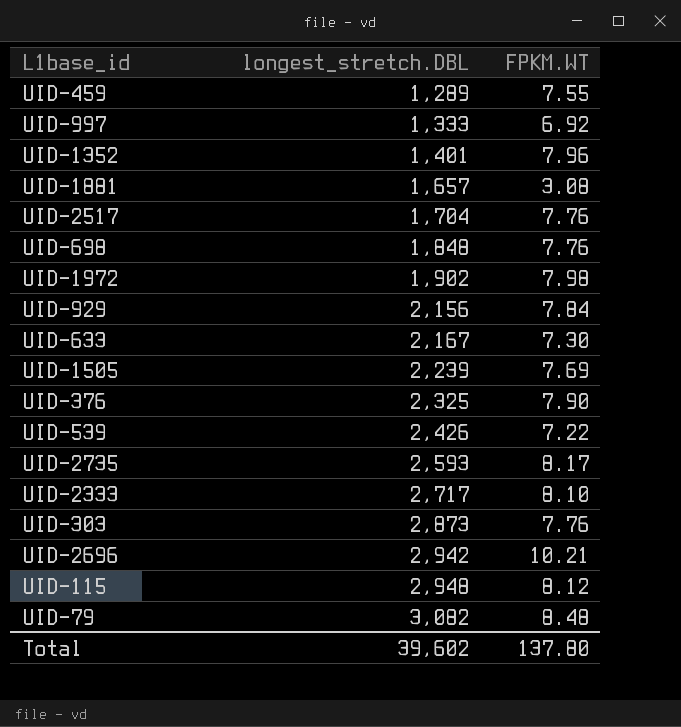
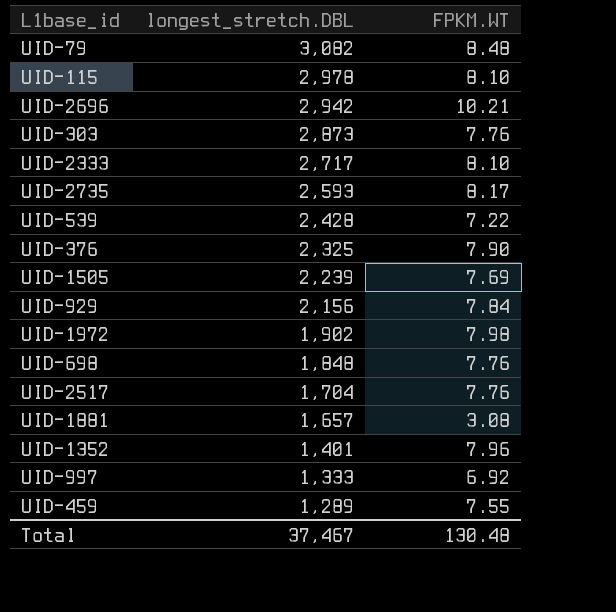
row order: longest_stretch.DBL ascending -> longest_stretch.DBL descending
row UID-633: 2,167 | 7.30 -> none
UID-115 | longest_stretch.DBL: 2,948 -> 2,978
UID-115 | FPKM.WT: 8.12 -> 8.10
UID-539 | longest_stretch.DBL: 2,426 -> 2,428
Total | longest_stretch.DBL: 39,602 -> 37,467
Total | FPKM.WT: 137.80 -> 130.48

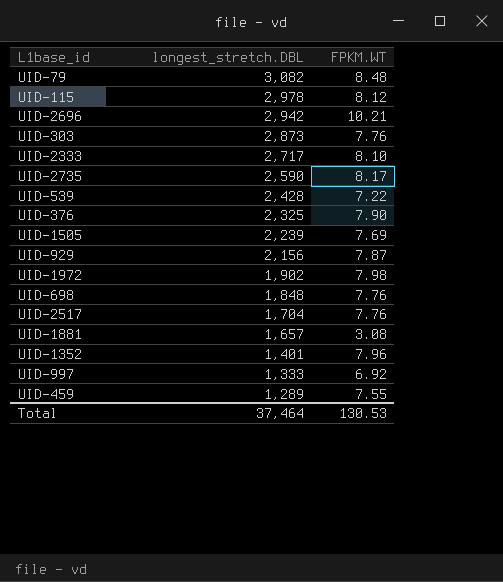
UID-115 | FPKM.WT: 8.10 -> 8.12
UID-2735 | longest_stretch.DBL: 2,593 -> 2,590
UID-929 | FPKM.WT: 7.84 -> 7.87
Total | longest_stretch.DBL: 37,467 -> 37,464
Total | FPKM.WT: 130.48 -> 130.53

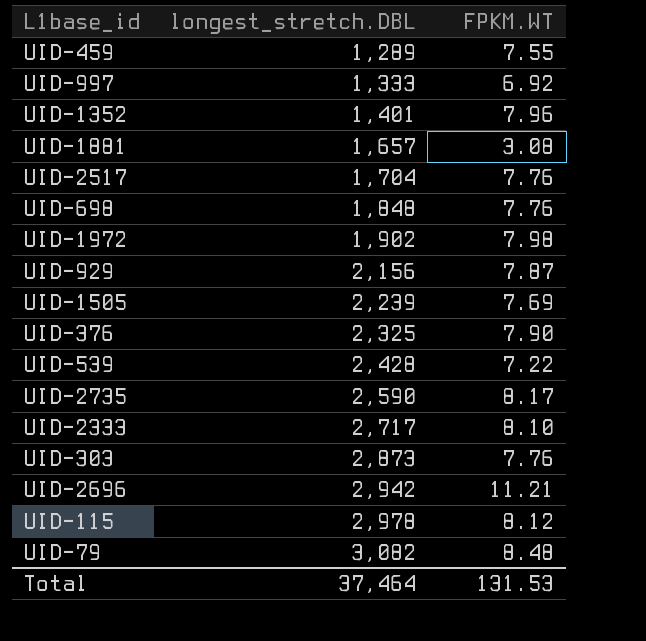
row order: longest_stretch.DBL descending -> longest_stretch.DBL ascending
UID-2696 | FPKM.WT: 10.21 -> 11.21
Total | FPKM.WT: 130.53 -> 131.53

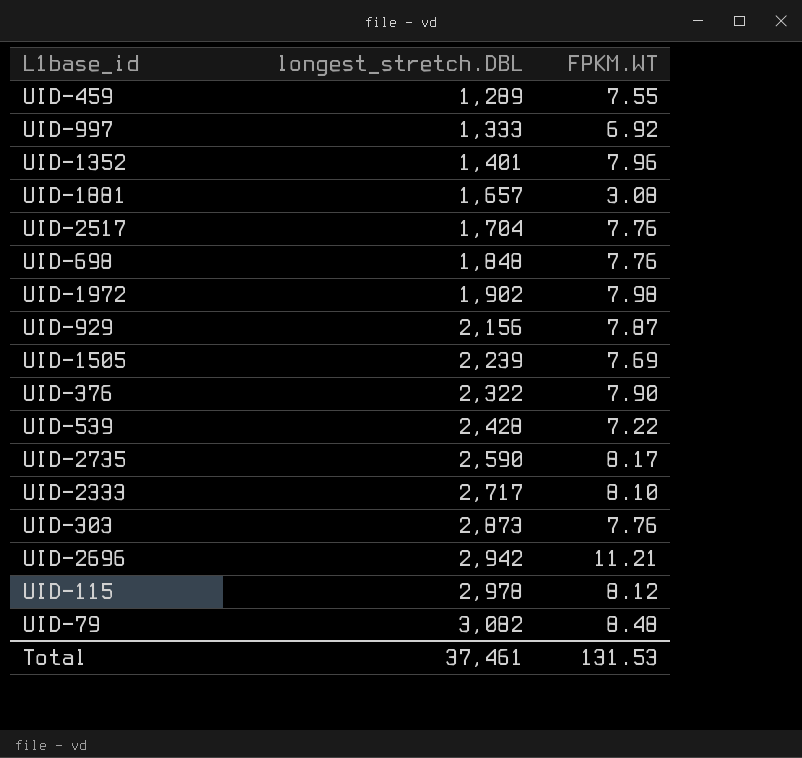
UID-376 | longest_stretch.DBL: 2,325 -> 2,322
Total | longest_stretch.DBL: 37,464 -> 37,461

